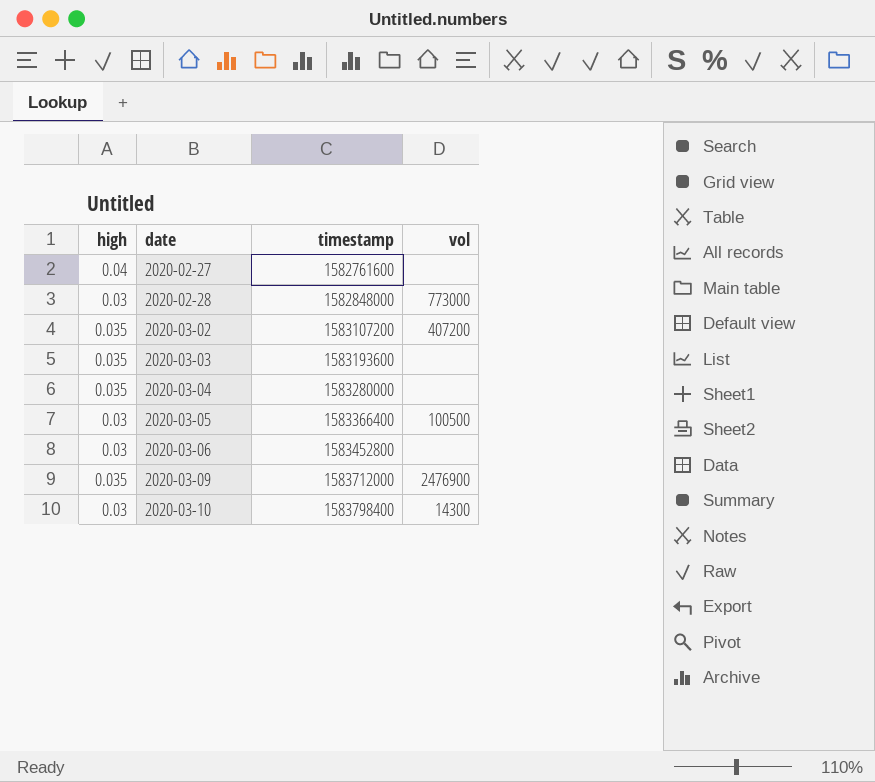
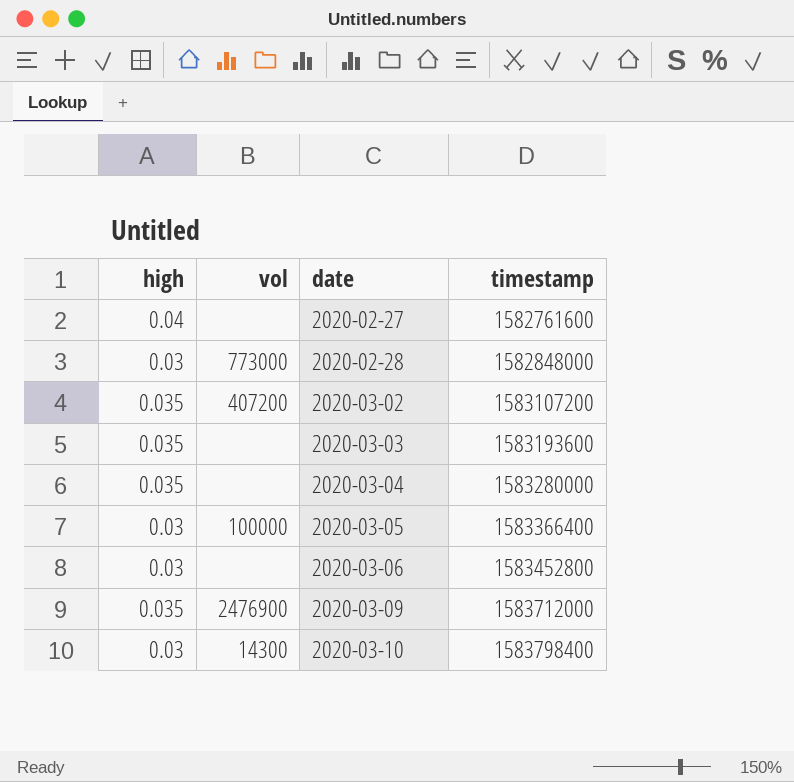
column vol | position: 4 -> 2
2020-03-05 | vol: 100500 -> 100000

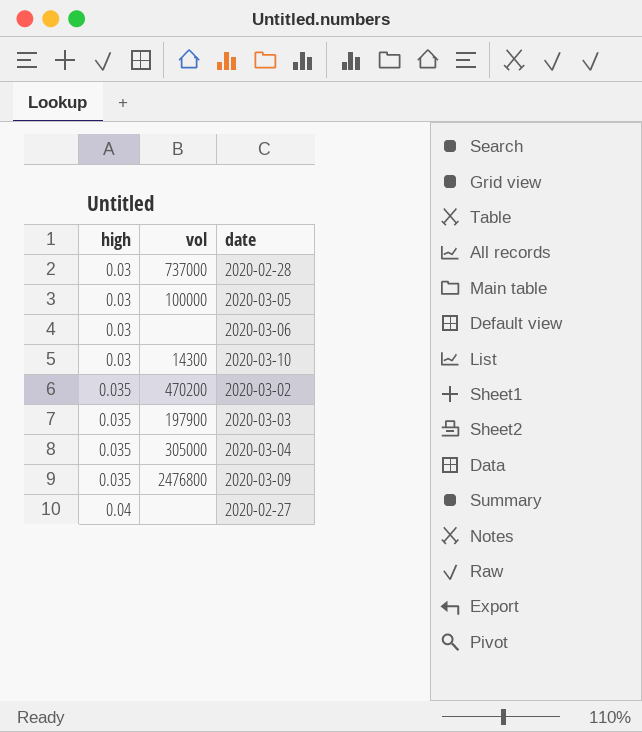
row order: date ascending -> high ascending
column timestamp | position: 4 -> none
2020-02-28 | vol: 773000 -> 737000
2020-03-02 | vol: 407200 -> 470200
2020-03-03 | vol: none -> 197900
2020-03-04 | vol: none -> 305000
2020-03-09 | vol: 2476900 -> 2476800

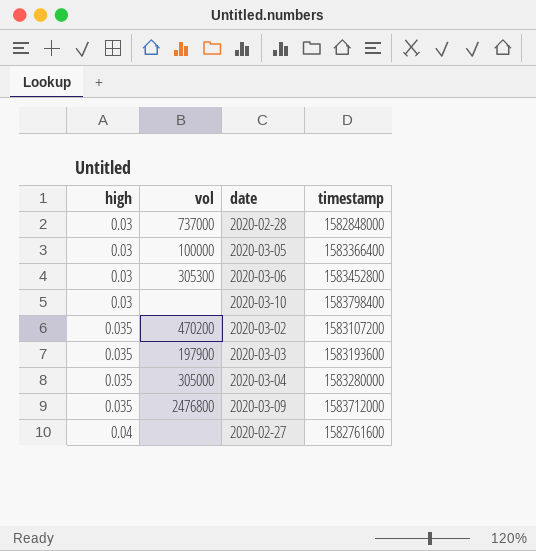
column timestamp | position: none -> 4
2020-03-06 | vol: none -> 305300
2020-03-10 | vol: 14300 -> none

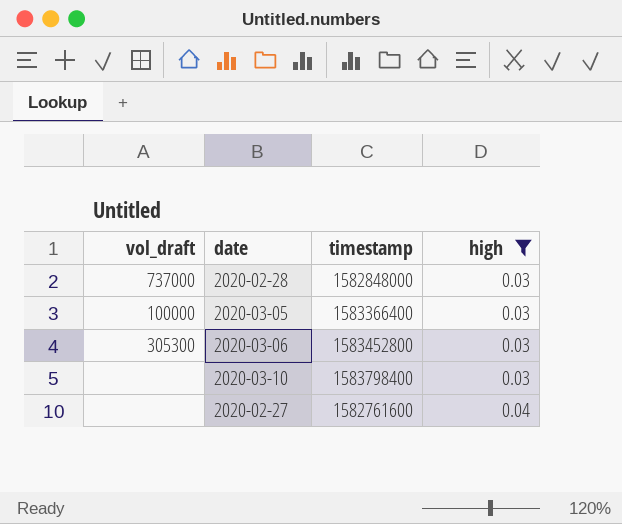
filter: none -> high != 0.035
column name: vol -> vol_draft
column high | position: 1 -> 4

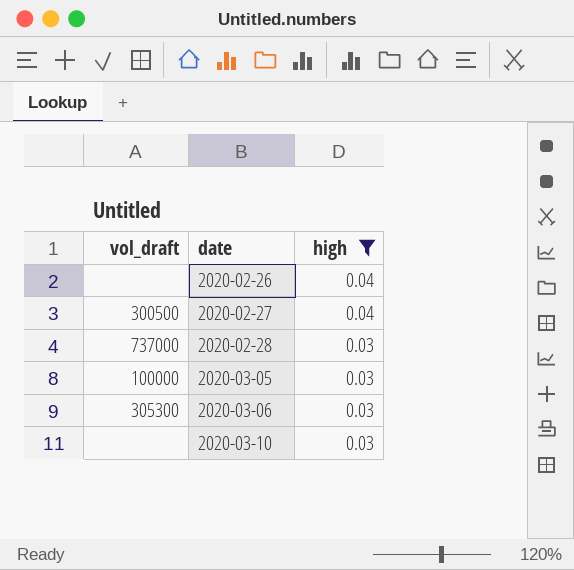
row order: high ascending -> date ascending
column timestamp | position: 3 -> none
row 2020-02-26: none -> none | 0.04
2020-02-27 | vol_draft: none -> 300500

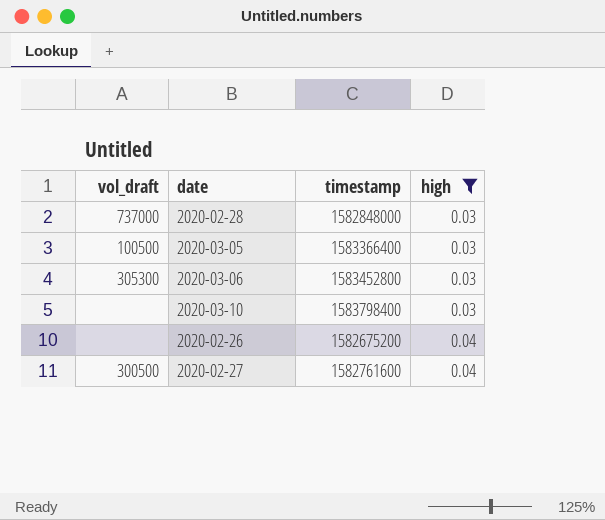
row order: date ascending -> high ascending
column timestamp | position: none -> 3
2020-03-05 | vol_draft: 100000 -> 100500

